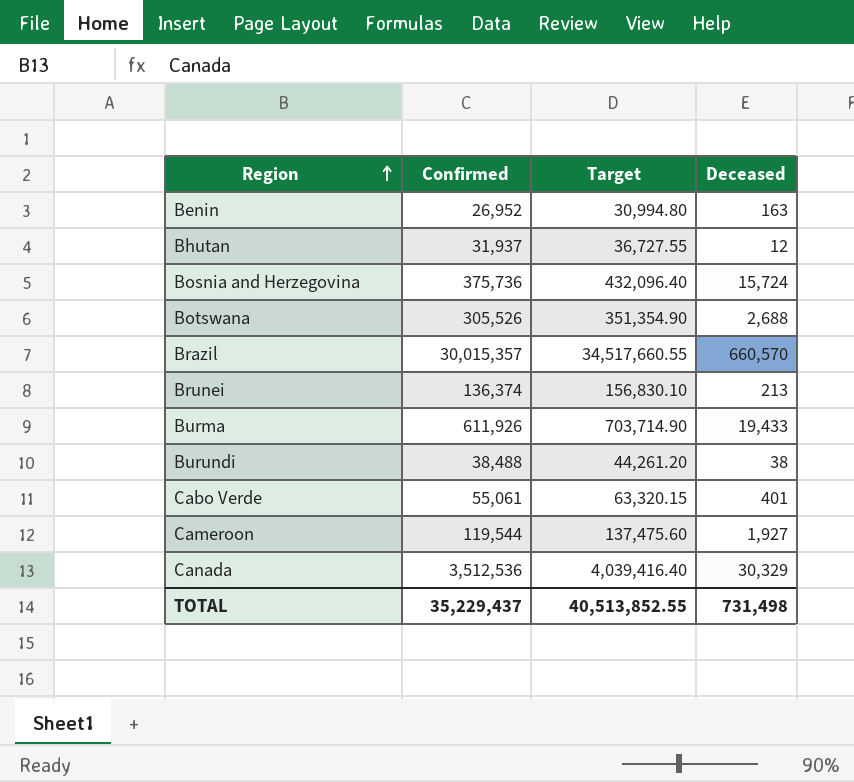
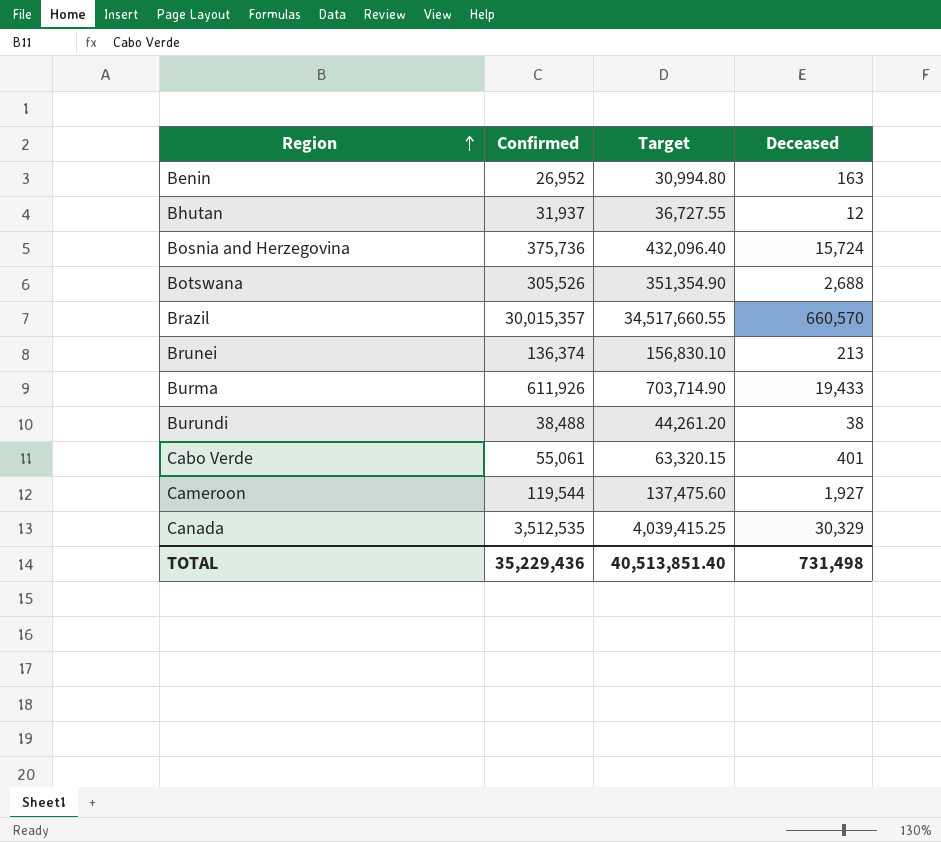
Canada | Confirmed: 3,512,536 -> 3,512,535
Canada | Target: 4,039,416.40 -> 4,039,415.25
TOTAL | Confirmed: 35,229,437 -> 35,229,436
TOTAL | Target: 40,513,852.55 -> 40,513,851.40

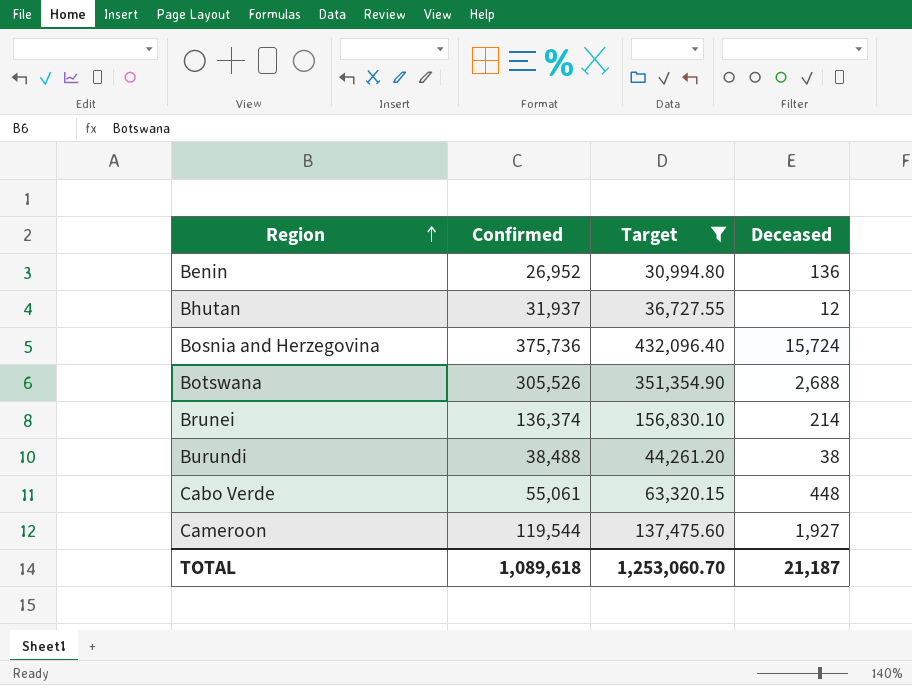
filter: none -> Target <= 432,096.40
Benin | Deceased: 163 -> 136
Brunei | Deceased: 213 -> 214
Cabo Verde | Deceased: 401 -> 448
TOTAL | Confirmed: 35,229,436 -> 1,089,618
TOTAL | Target: 40,513,851.40 -> 1,253,060.70
TOTAL | Deceased: 731,498 -> 21,187

